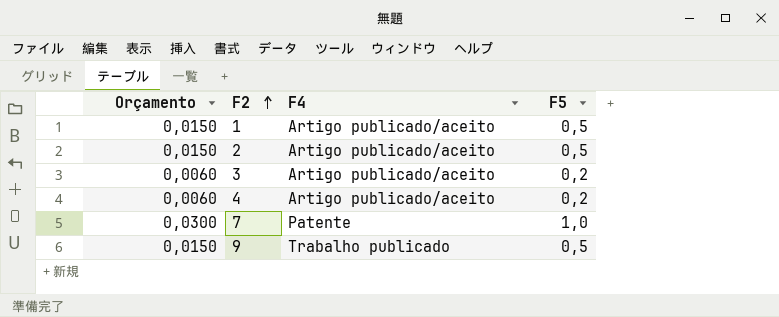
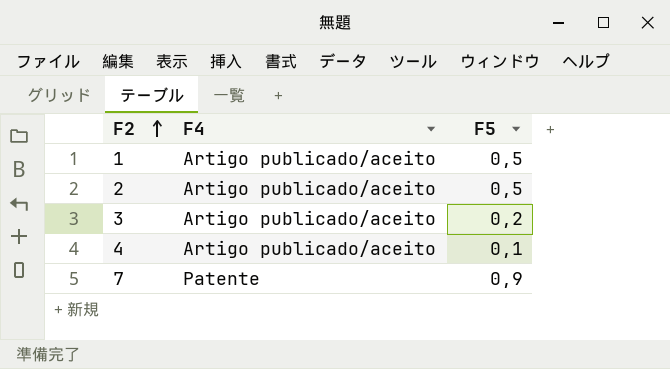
column Orçamento | formula: [F5] * 0,03 -> none
row 9: 0,0150 | Trabalho publicado | 0,5 -> none
4 | F5: 0,2 -> 0,1
7 | F5: 1,0 -> 0,9

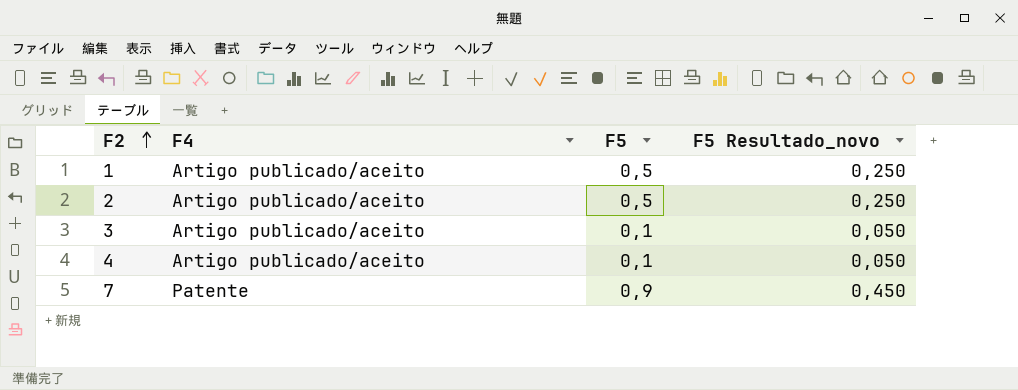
column F5 Resultado_novo | formula: none -> [F5] * 0,5
3 | F5: 0,2 -> 0,1

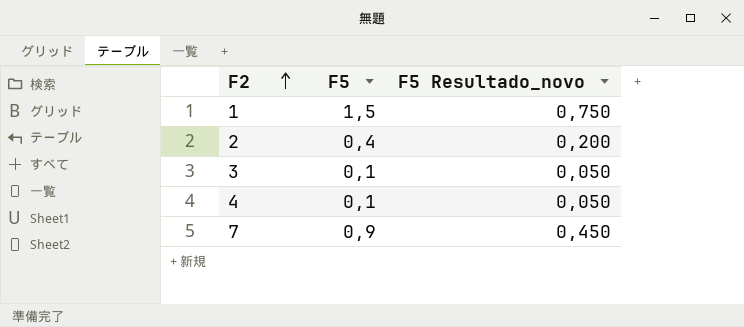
column F4 | position: 2 -> none
1 | F5: 0,5 -> 1,5
1 | F5 Resultado_novo: 0,250 -> 0,750
2 | F5: 0,5 -> 0,4
2 | F5 Resultado_novo: 0,250 -> 0,200

